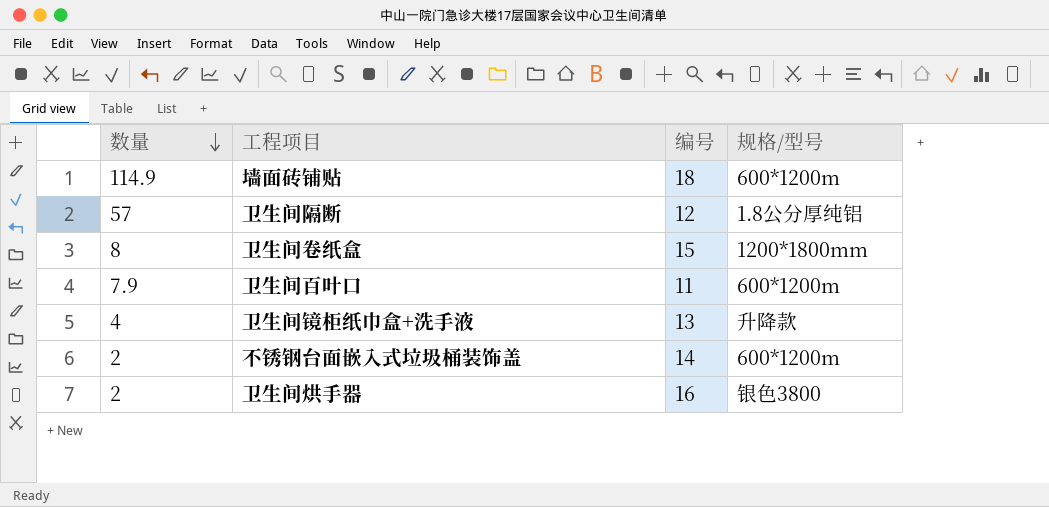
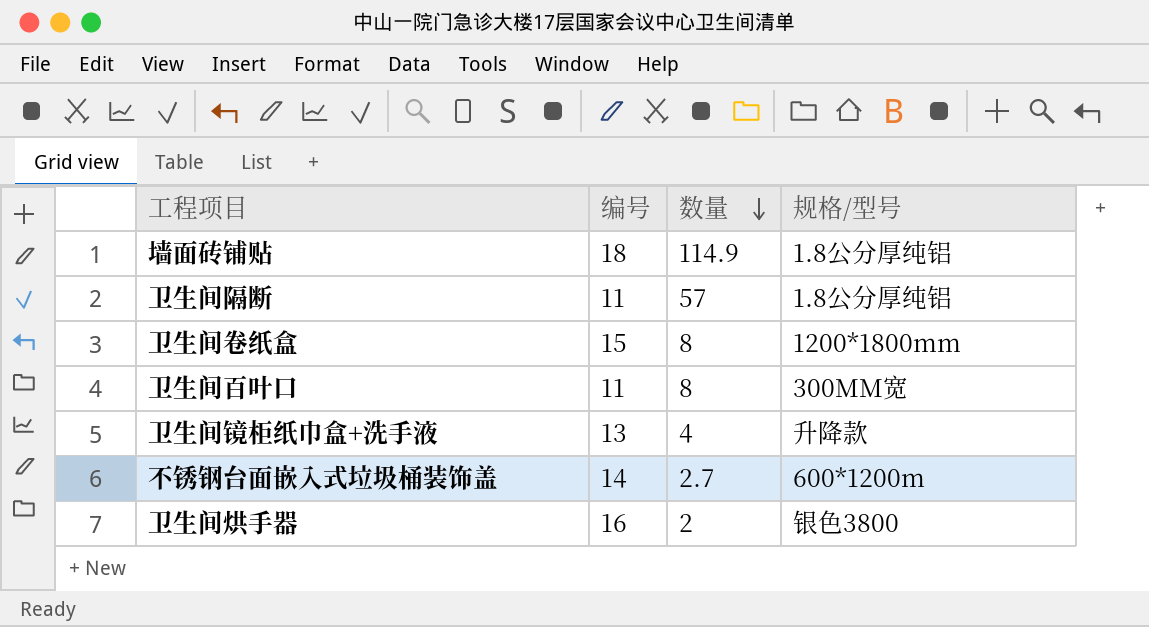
column 数量 | position: 1 -> 3
墙面砖铺贴 | 规格/型号: 600*1200m -> 1.8公分厚纯铝
卫生间隔断 | 编号: 12 -> 11
卫生间百叶口 | 数量: 7.9 -> 8
卫生间百叶口 | 规格/型号: 600*1200m -> 300MM宽
不锈钢台面嵌入式垃圾桶装饰盖 | 数量: 2 -> 2.7

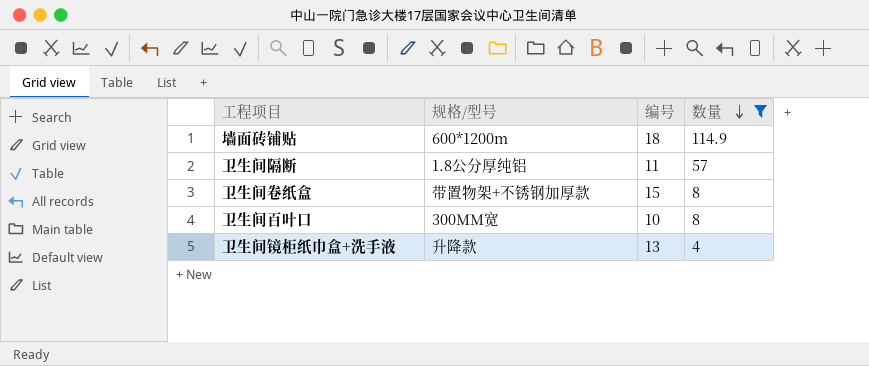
filter: none -> 数量 >= 4
column 规格/型号 | position: 4 -> 2
墙面砖铺贴 | 规格/型号: 1.8公分厚纯铝 -> 600*1200m
卫生间卷纸盒 | 规格/型号: 1200*1800mm -> 带置物架+不锈钢加厚款
卫生间百叶口 | 编号: 11 -> 10

